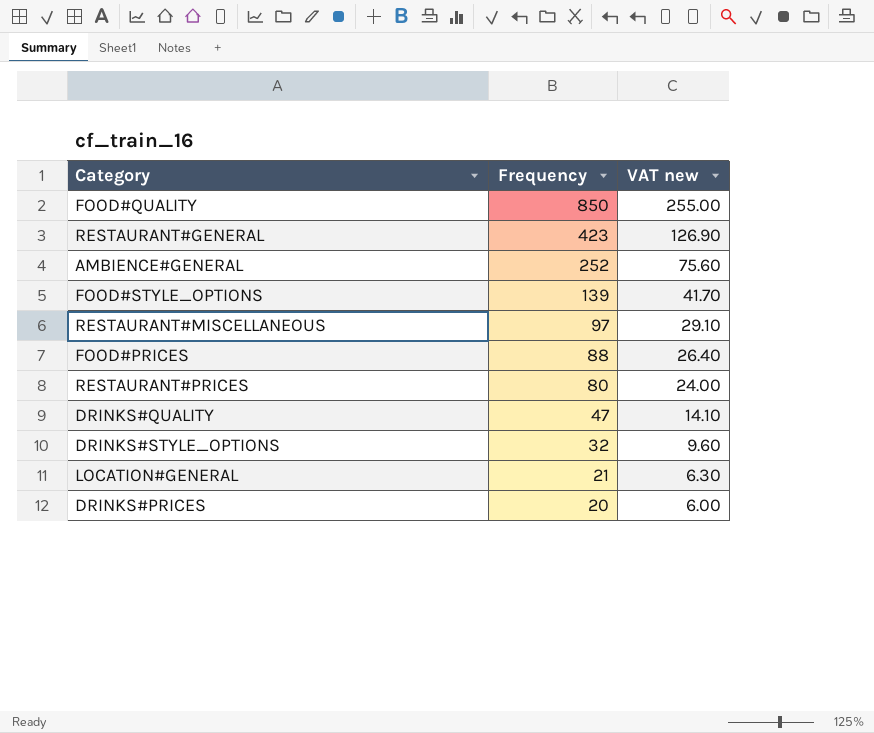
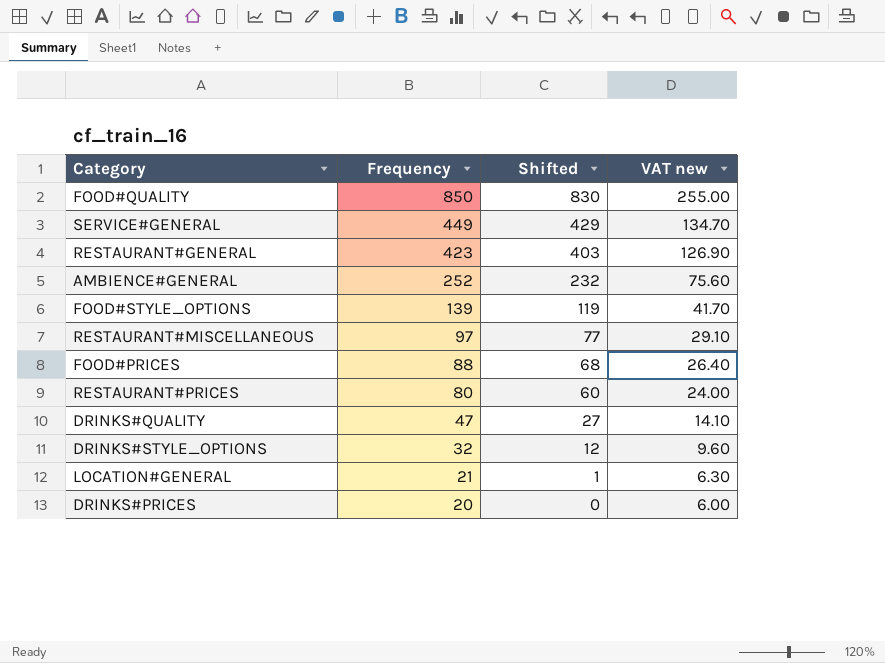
column Shifted | formula: none -> [Frequency] - 20
row SERVICE#GENERAL: none -> 449 | 429 | 134.70

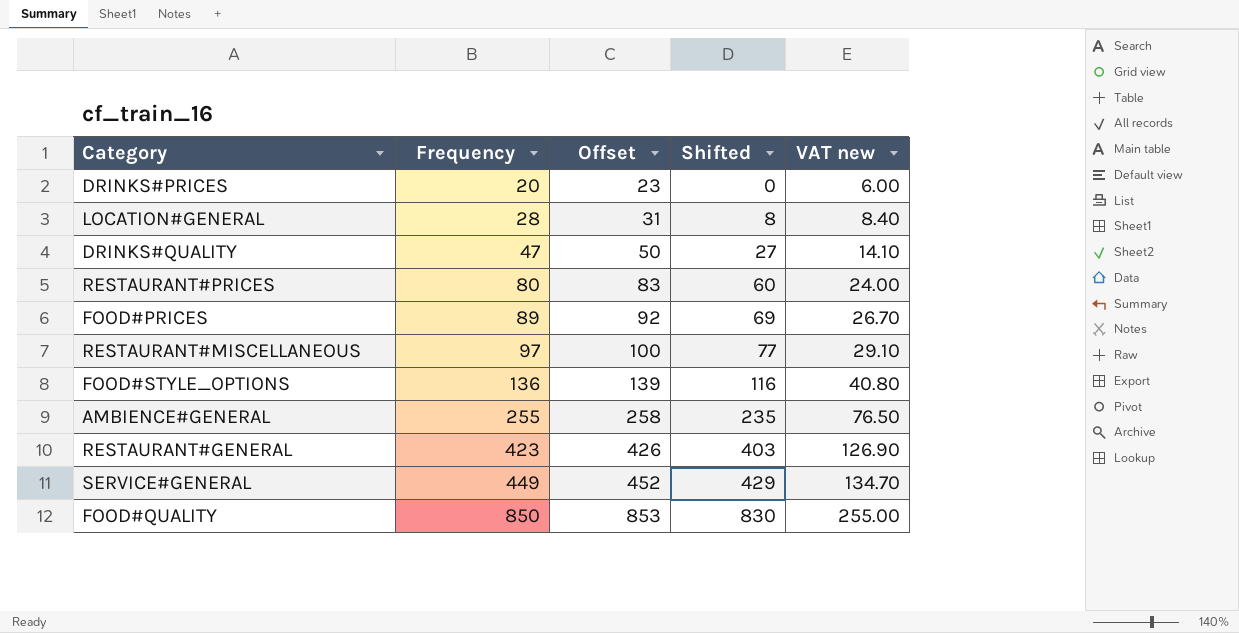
row order: Frequency descending -> Frequency ascending
column Offset | formula: none -> [Frequency] + 3
row DRINKS#STYLE_OPTIONS: 32 | 12 | 9.60 -> none
LOCATION#GENERAL | Frequency: 21 -> 28
LOCATION#GENERAL | Shifted: 1 -> 8
LOCATION#GENERAL | VAT new: 6.30 -> 8.40
FOOD#PRICES | Frequency: 88 -> 89
FOOD#PRICES | Shifted: 68 -> 69
FOOD#PRICES | VAT new: 26.40 -> 26.70
FOOD#STYLE_OPTIONS | Frequency: 139 -> 136
FOOD#STYLE_OPTIONS | Shifted: 119 -> 116
FOOD#STYLE_OPTIONS | VAT new: 41.70 -> 40.80
AMBIENCE#GENERAL | Frequency: 252 -> 255
AMBIENCE#GENERAL | Shifted: 232 -> 235
AMBIENCE#GENERAL | VAT new: 75.60 -> 76.50

